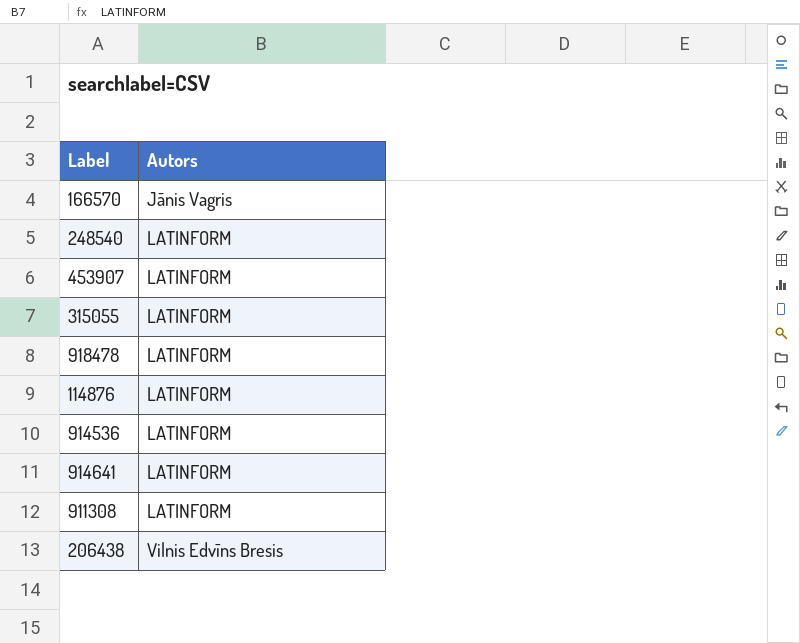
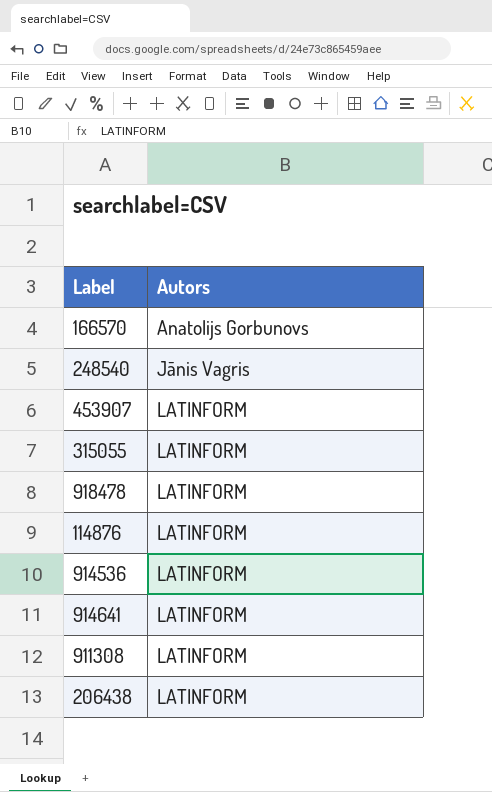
166570 | Autors: Jānis Vagris -> Anatolijs Gorbunovs
248540 | Autors: LATINFORM -> Jānis Vagris
206438 | Autors: Vilnis Edvīns Bresis -> LATINFORM

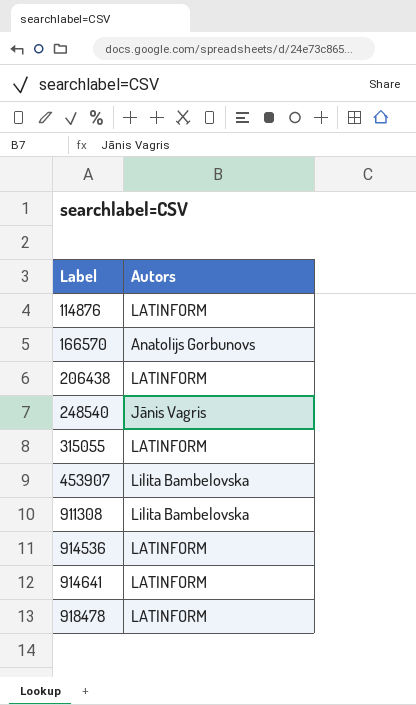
row order: Autors ascending -> Label ascending
453907 | Autors: LATINFORM -> Lilita Bambelovska
911308 | Autors: LATINFORM -> Lilita Bambelovska

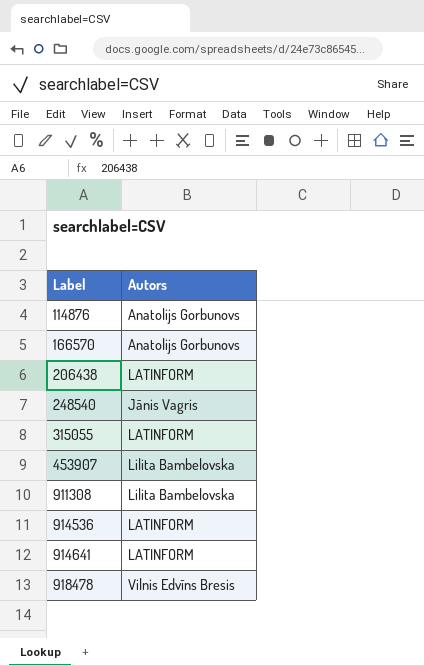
114876 | Autors: LATINFORM -> Anatolijs Gorbunovs
918478 | Autors: LATINFORM -> Vilnis Edvīns Bresis

